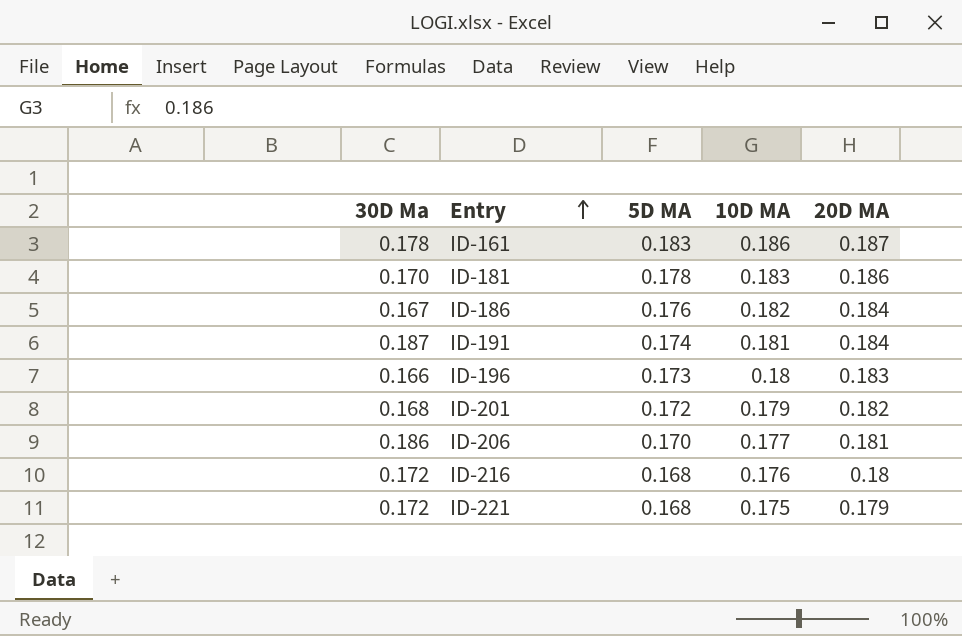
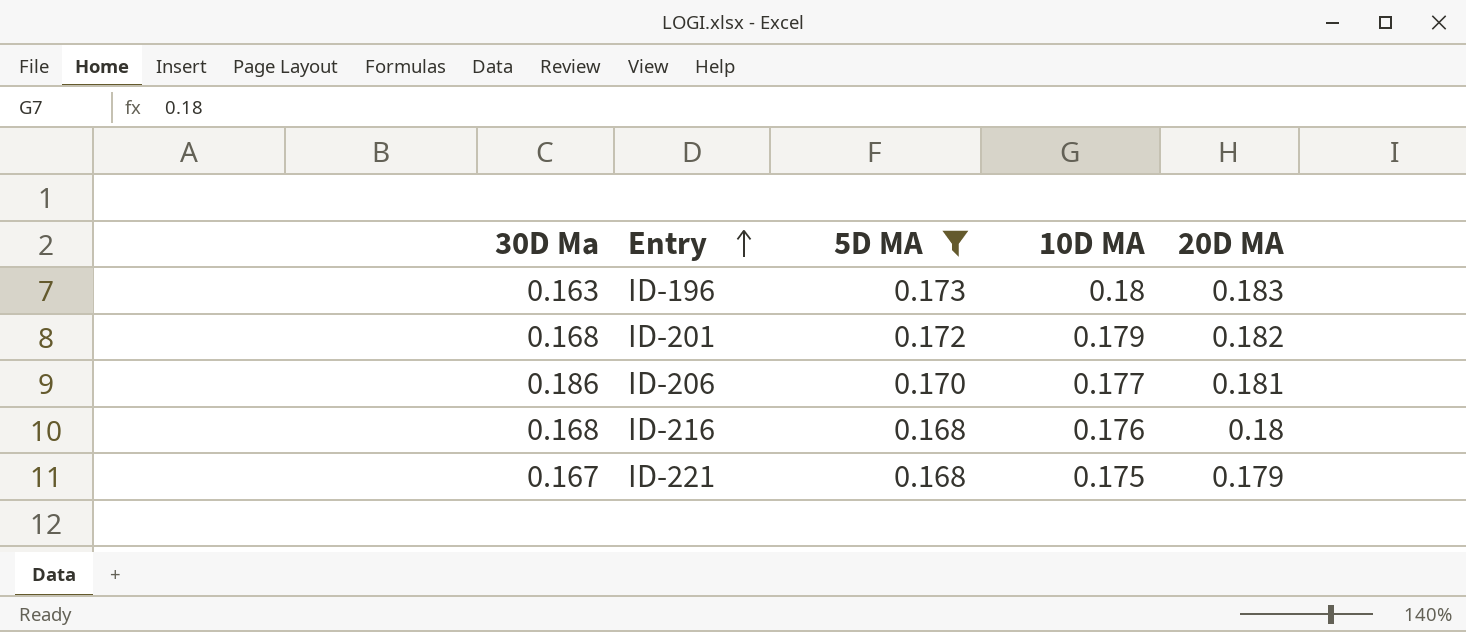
filter: none -> 5D MA <= 0.173
ID-196 | 30D Ma: 0.166 -> 0.163
ID-216 | 30D Ma: 0.172 -> 0.168
ID-221 | 30D Ma: 0.172 -> 0.167

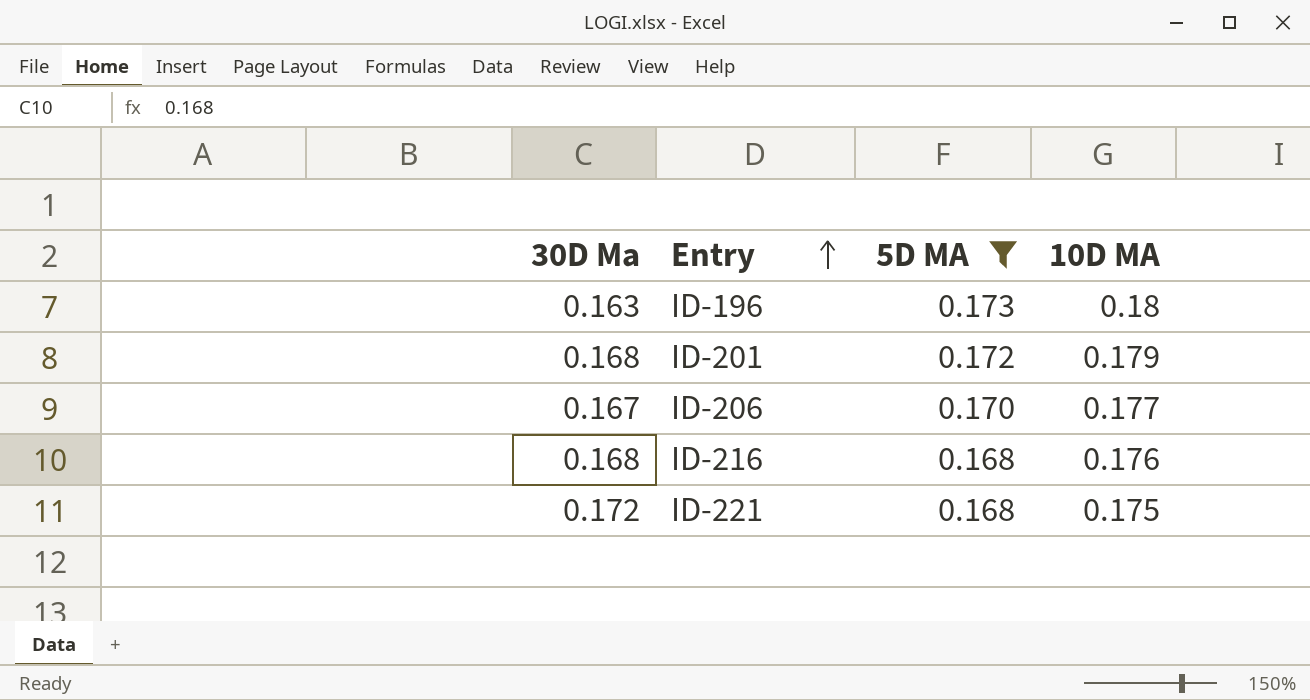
column 20D MA | position: 5 -> none
ID-206 | 30D Ma: 0.186 -> 0.167
ID-221 | 30D Ma: 0.167 -> 0.172

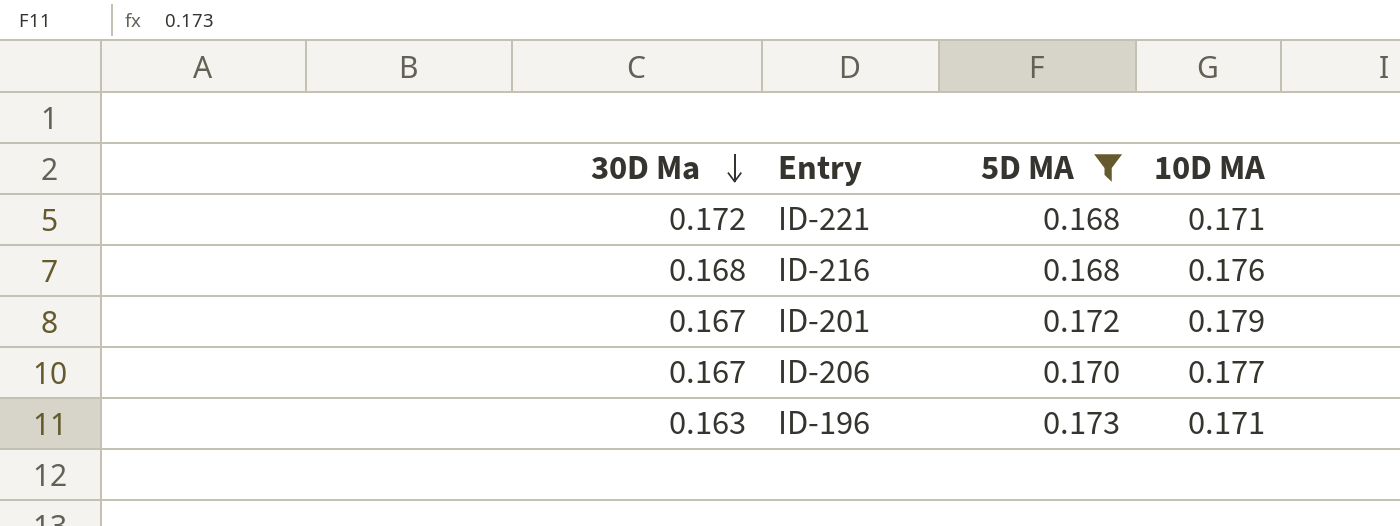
row order: Entry ascending -> 30D Ma descending
ID-221 | 10D MA: 0.175 -> 0.171
ID-201 | 30D Ma: 0.168 -> 0.167
ID-196 | 10D MA: 0.18 -> 0.171

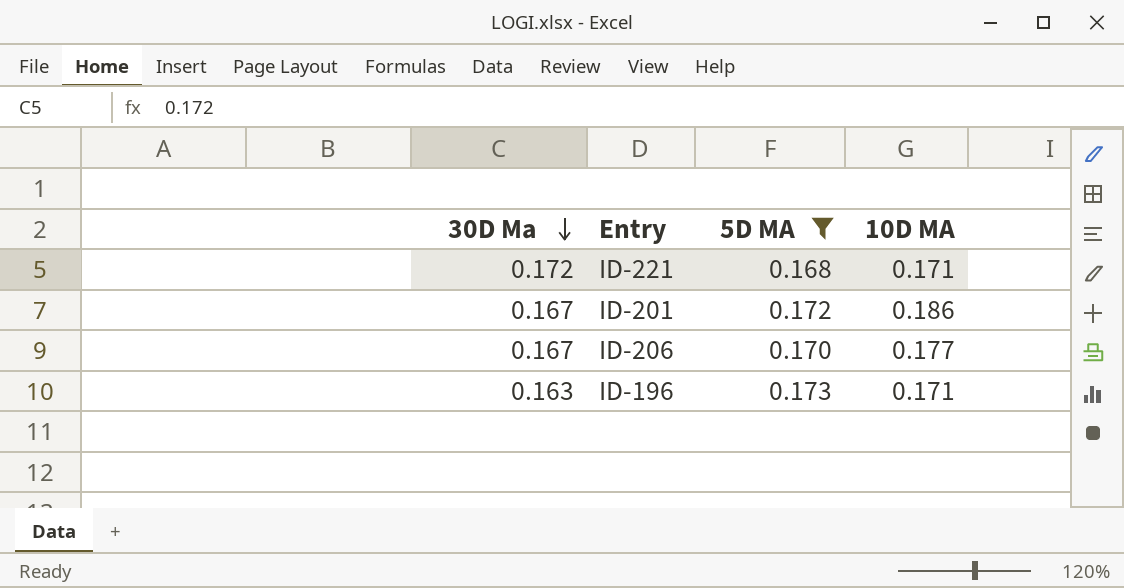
row ID-216: 0.168 | 0.168 | 0.176 -> none
ID-201 | 10D MA: 0.179 -> 0.186

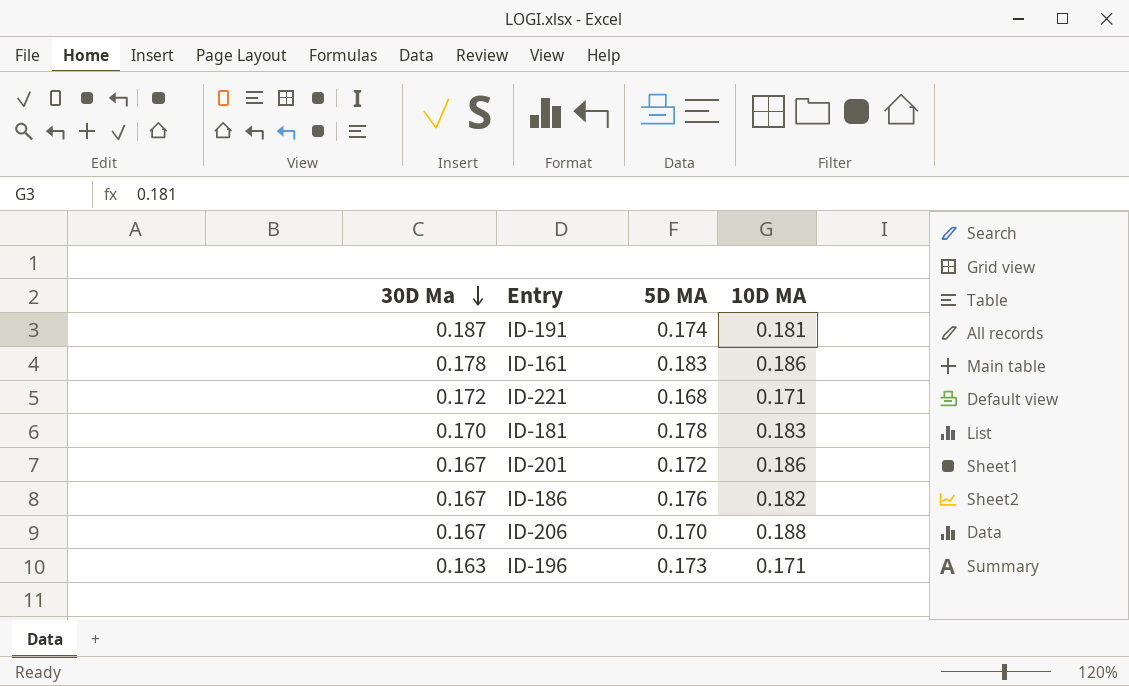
filter: 5D MA <= 0.173 -> none
ID-206 | 10D MA: 0.177 -> 0.188

